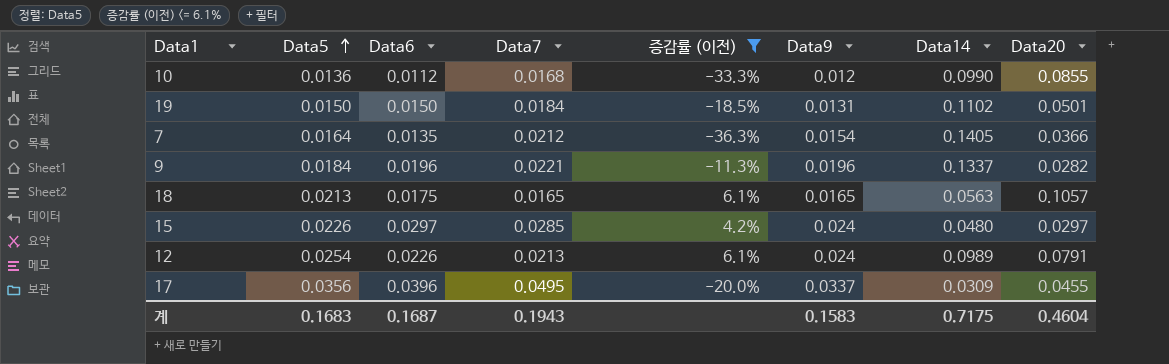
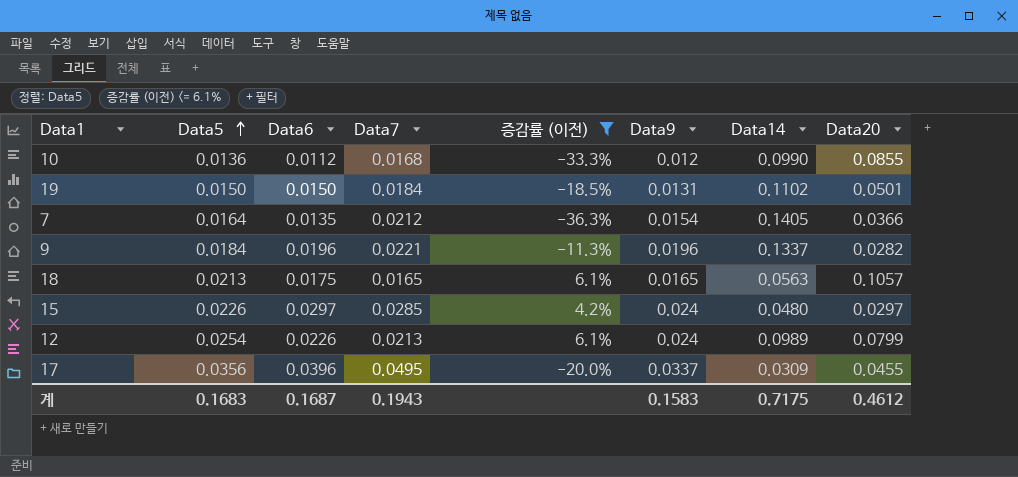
12 | Data20: 0.0791 -> 0.0799
계 | Data20: 0.4604 -> 0.4612

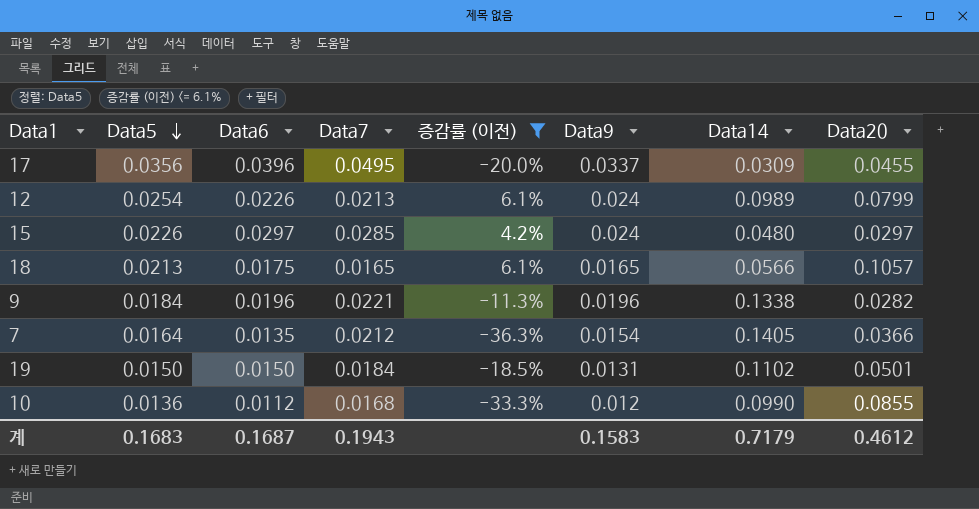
row order: Data5 ascending -> Data5 descending
18 | Data14: 0.0563 -> 0.0566
9 | Data14: 0.1337 -> 0.1338
계 | Data14: 0.7175 -> 0.7179

